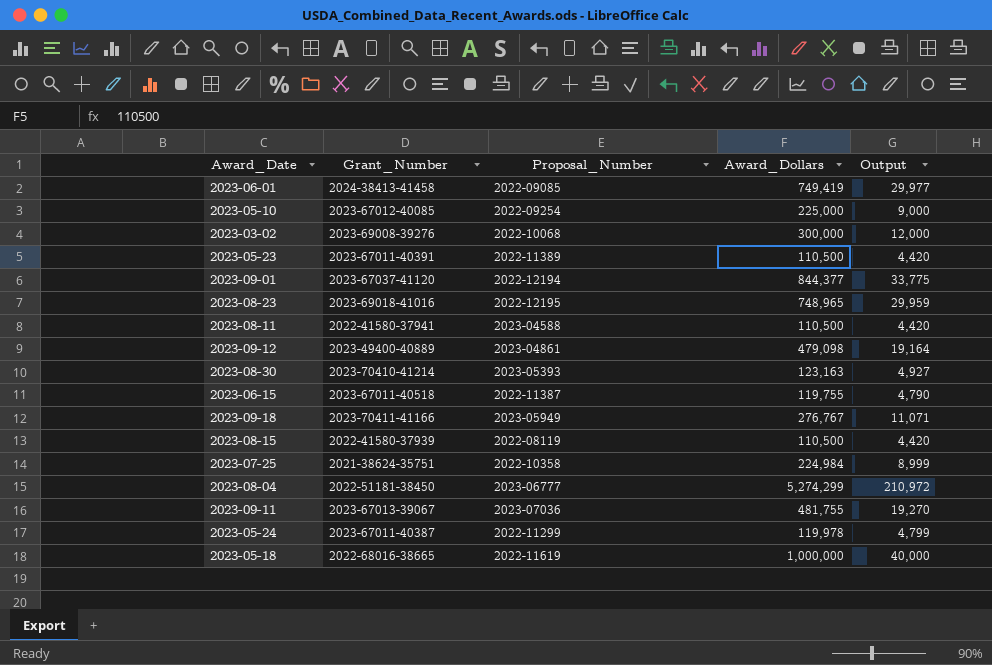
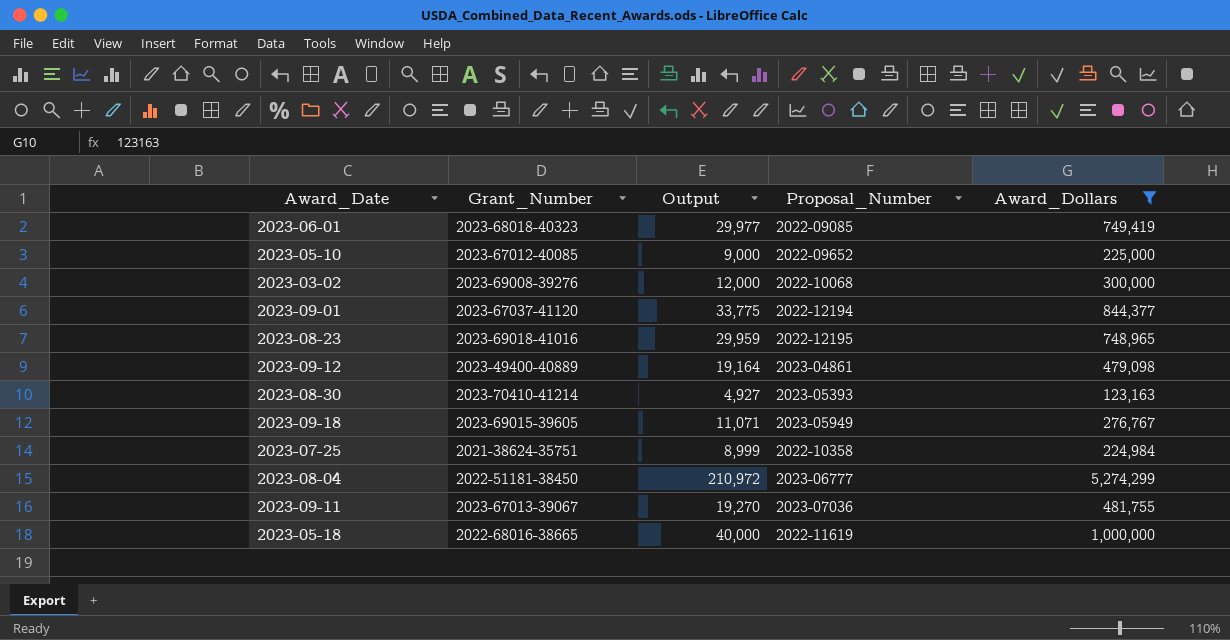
filter: none -> Award_Dollars >= 123,163
column Output | position: 5 -> 3
2023-06-01 | Grant_Number: 2024-38413-41458 -> 2023-68018-40323
2023-05-10 | Proposal_Number: 2022-09254 -> 2022-09652
2023-09-18 | Grant_Number: 2023-70411-41166 -> 2023-69015-39605

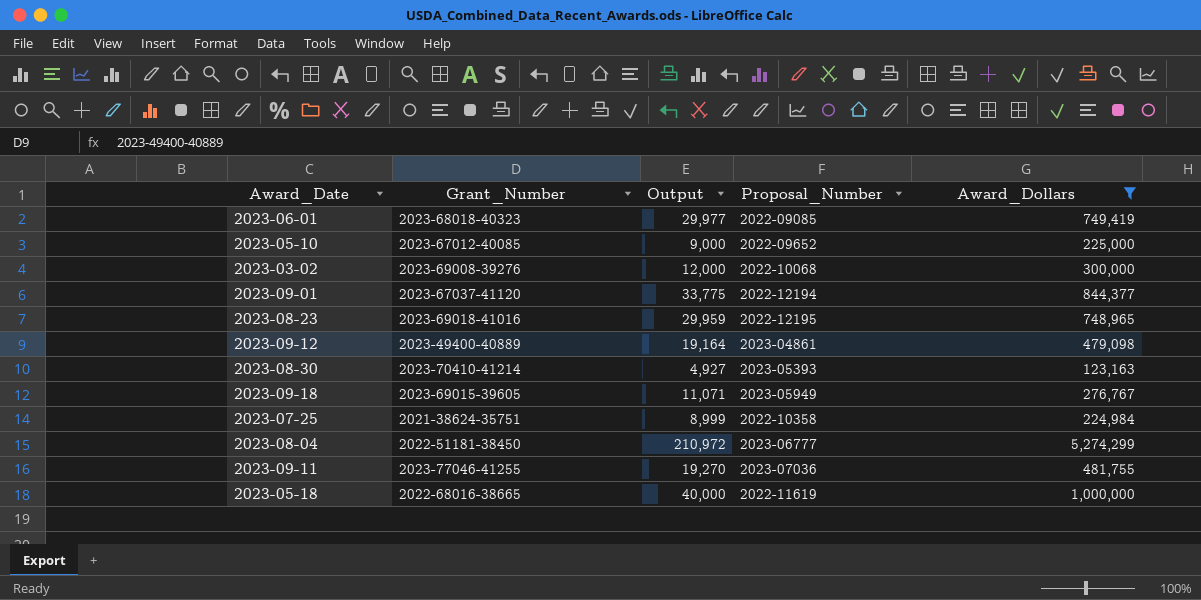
2023-09-11 | Grant_Number: 2023-67013-39067 -> 2023-77046-41255

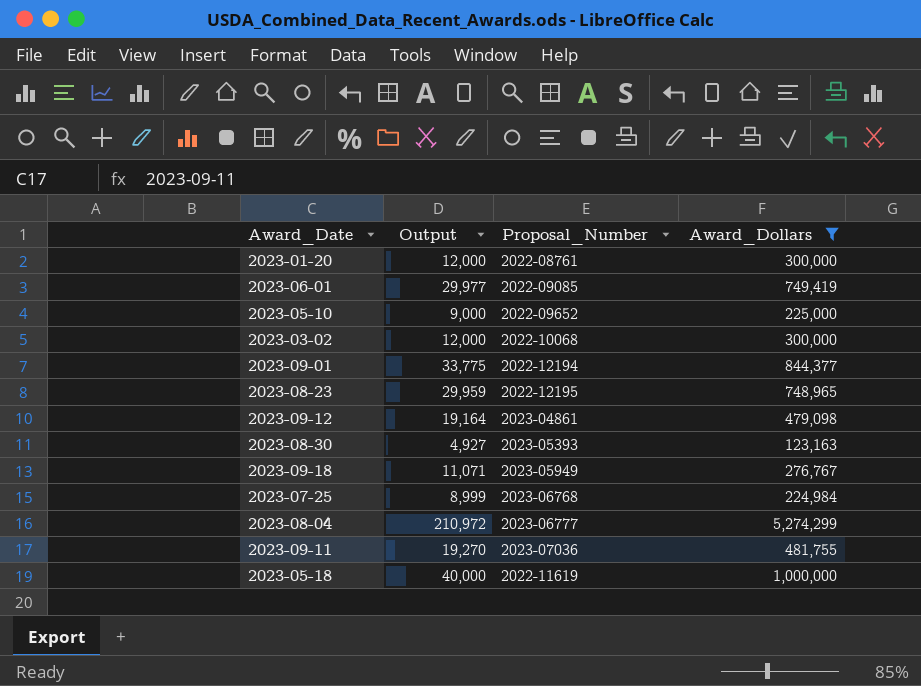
column Grant_Number | position: 2 -> none
row 2023-01-20: none -> 12,000 | 2022-08761 | 300,000
2023-07-25 | Proposal_Number: 2022-10358 -> 2023-06768

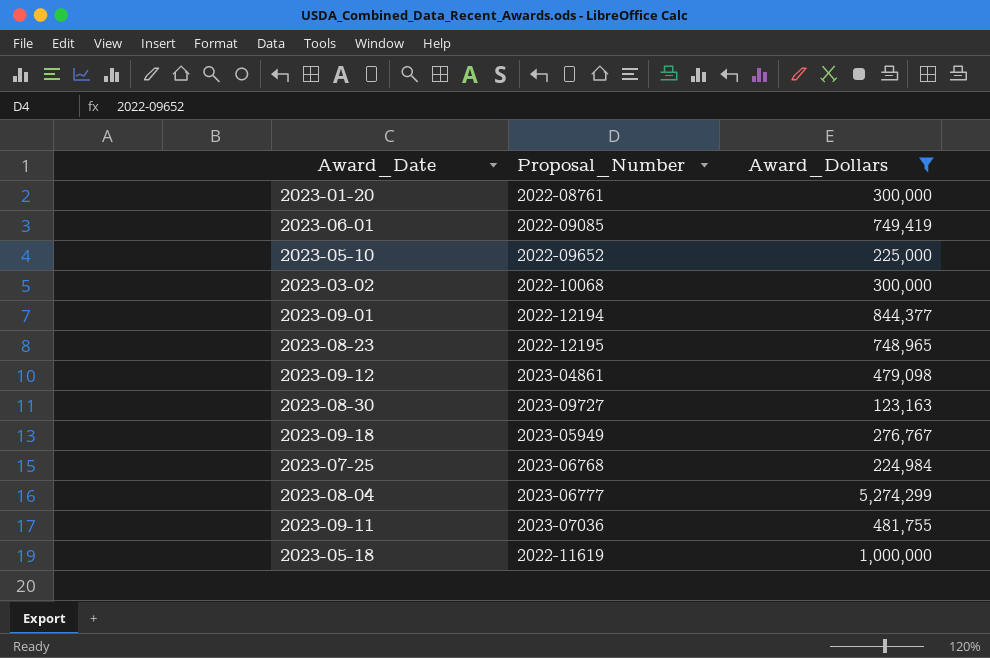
column Output | formula: [Award_Dollars] * 0.04 -> none
2023-08-30 | Proposal_Number: 2023-05393 -> 2023-09727

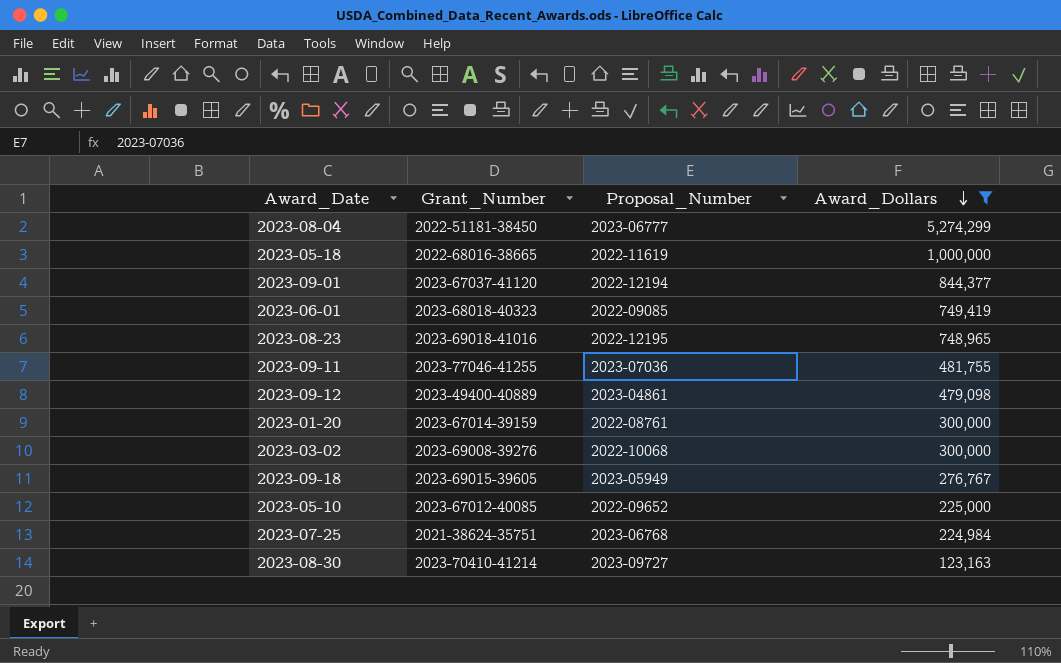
row order: none -> Award_Dollars descending
column Grant_Number | position: none -> 2

